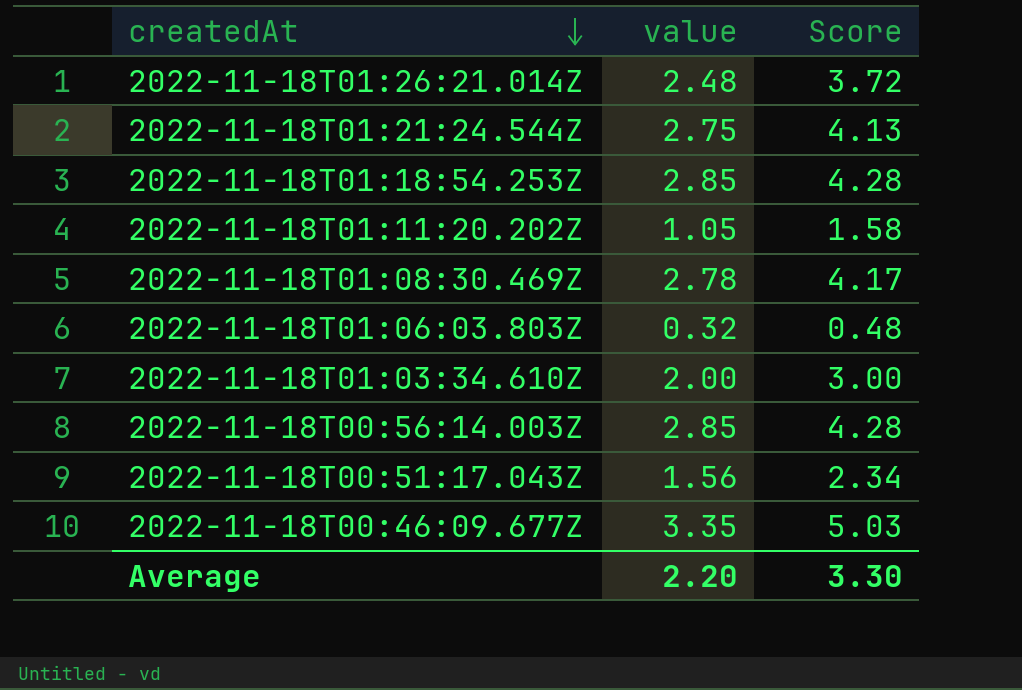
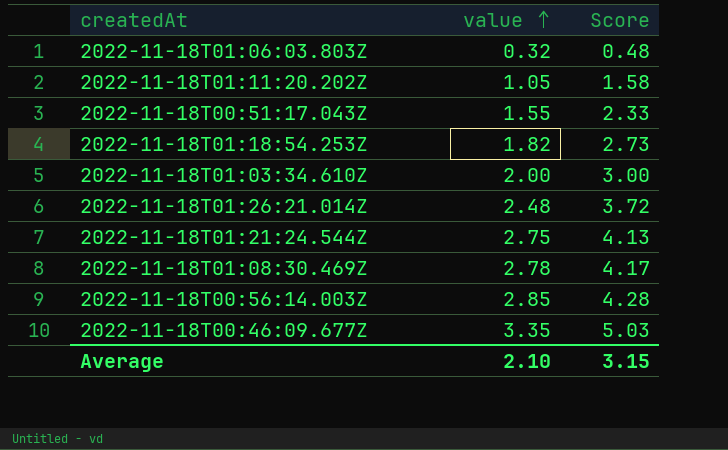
row order: createdAt descending -> value ascending
2022-11-18T00:51:17.043Z | value: 1.56 -> 1.55
2022-11-18T00:51:17.043Z | Score: 2.34 -> 2.33
2022-11-18T01:18:54.253Z | value: 2.85 -> 1.82
2022-11-18T01:18:54.253Z | Score: 4.28 -> 2.73
Average | value: 2.20 -> 2.10
Average | Score: 3.30 -> 3.15

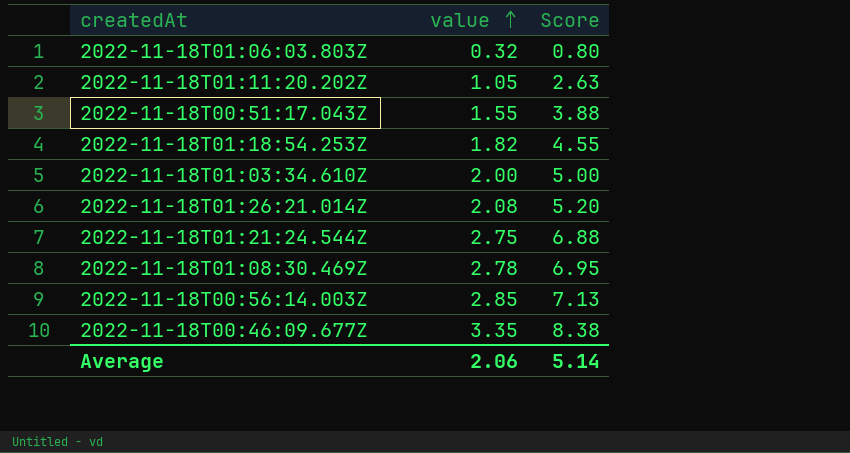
column Score | formula: [value] * 1.5 -> [value] * 2.5
2022-11-18T01:26:21.014Z | value: 2.48 -> 2.08
Average | value: 2.10 -> 2.06
Average | Score: 3.15 -> 5.14

